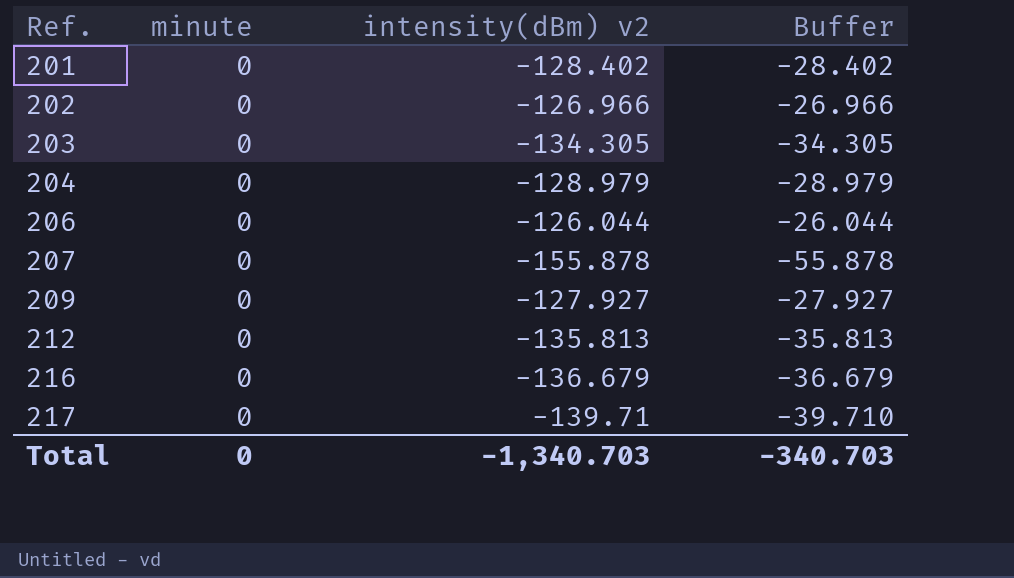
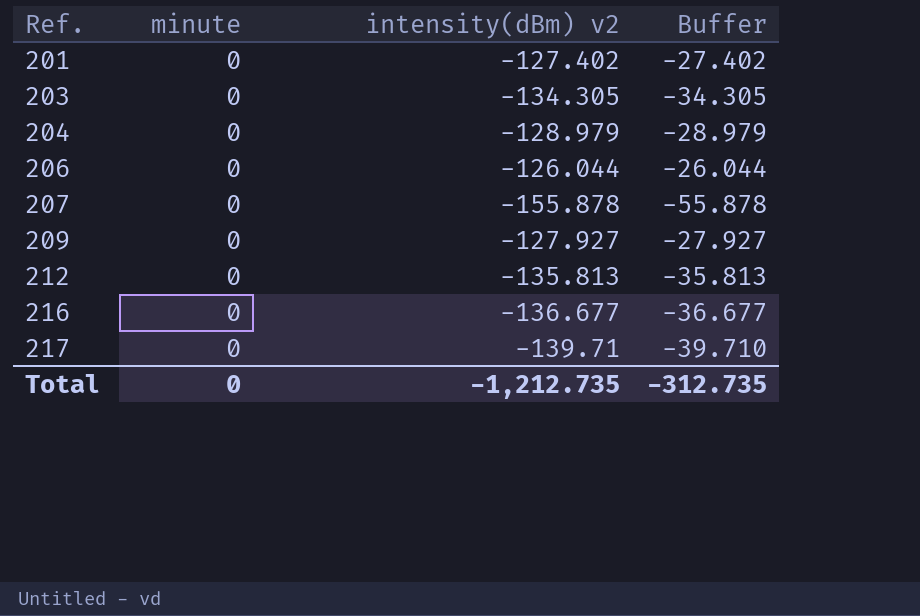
row 202: 0 | -126.966 | -26.966 -> none
201 | intensity(dBm) v2: -128.402 -> -127.402
201 | Buffer: -28.402 -> -27.402
216 | intensity(dBm) v2: -136.679 -> -136.677
216 | Buffer: -36.679 -> -36.677
Total | intensity(dBm) v2: -1,340.703 -> -1,212.735
Total | Buffer: -340.703 -> -312.735

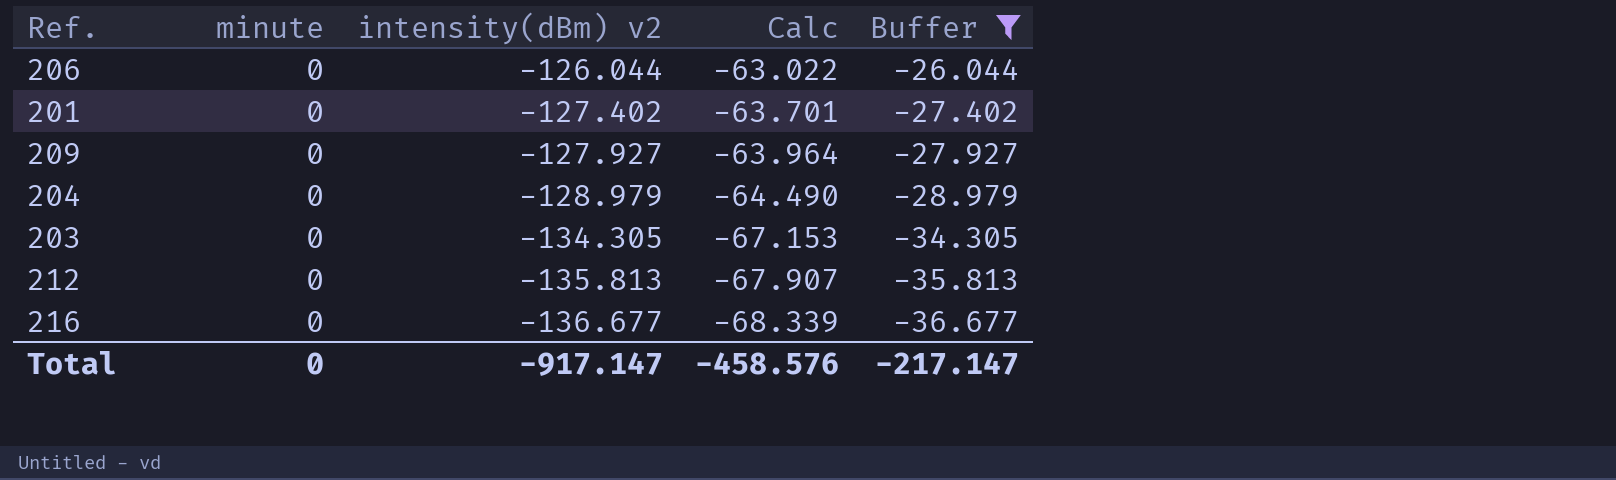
filter: none -> Buffer >= -36.677
row order: Ref. ascending -> intensity(dBm) v2 descending
column Calc | formula: none -> [intensity(dBm) v2] * 0.5
Total | intensity(dBm) v2: -1,212.735 -> -917.147
Total | Buffer: -312.735 -> -217.147

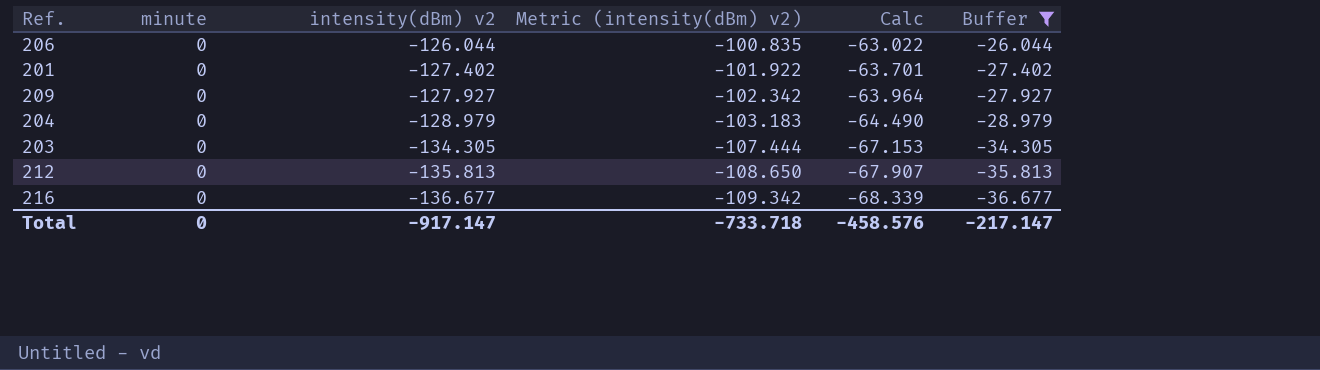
column Metric (intensity(dBm) v2) | formula: none -> [intensity(dBm) v2] * 0.8

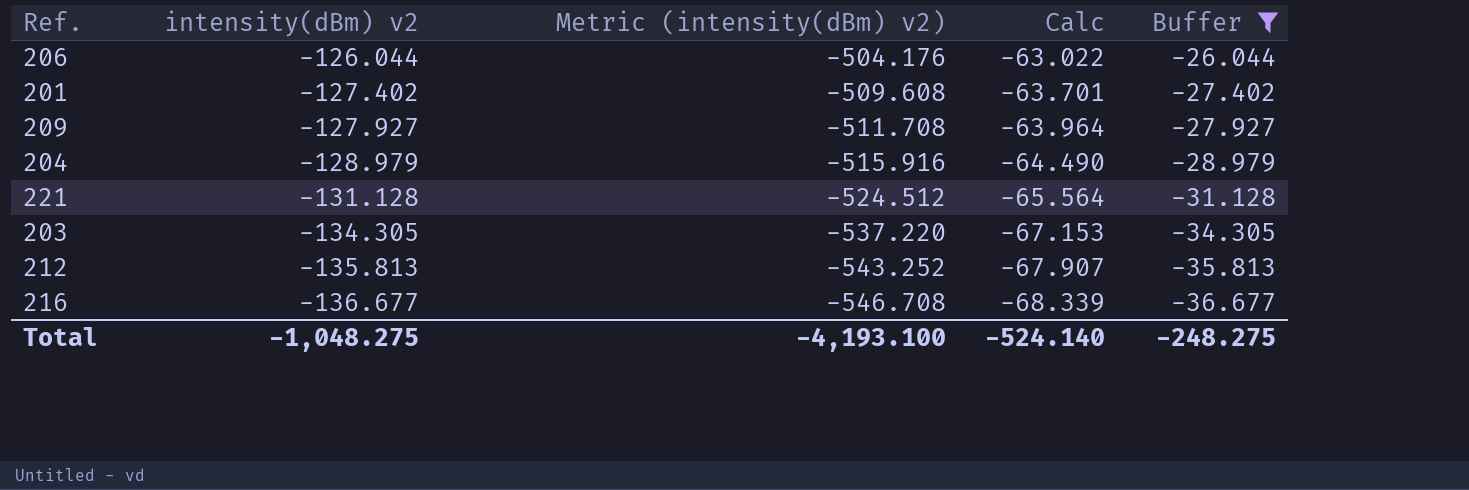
column minute | position: 2 -> none
column Metric (intensity(dBm) v2) | formula: [intensity(dBm) v2] * 0.8 -> [intensity(dBm) v2] * 4
row 221: none -> -131.128 | -524.512 | -65.564 | -31.128
Total | intensity(dBm) v2: -917.147 -> -1,048.275
Total | Metric (intensity(dBm) v2): -733.718 -> -4,193.100
Total | Calc: -458.576 -> -524.140
Total | Buffer: -217.147 -> -248.275

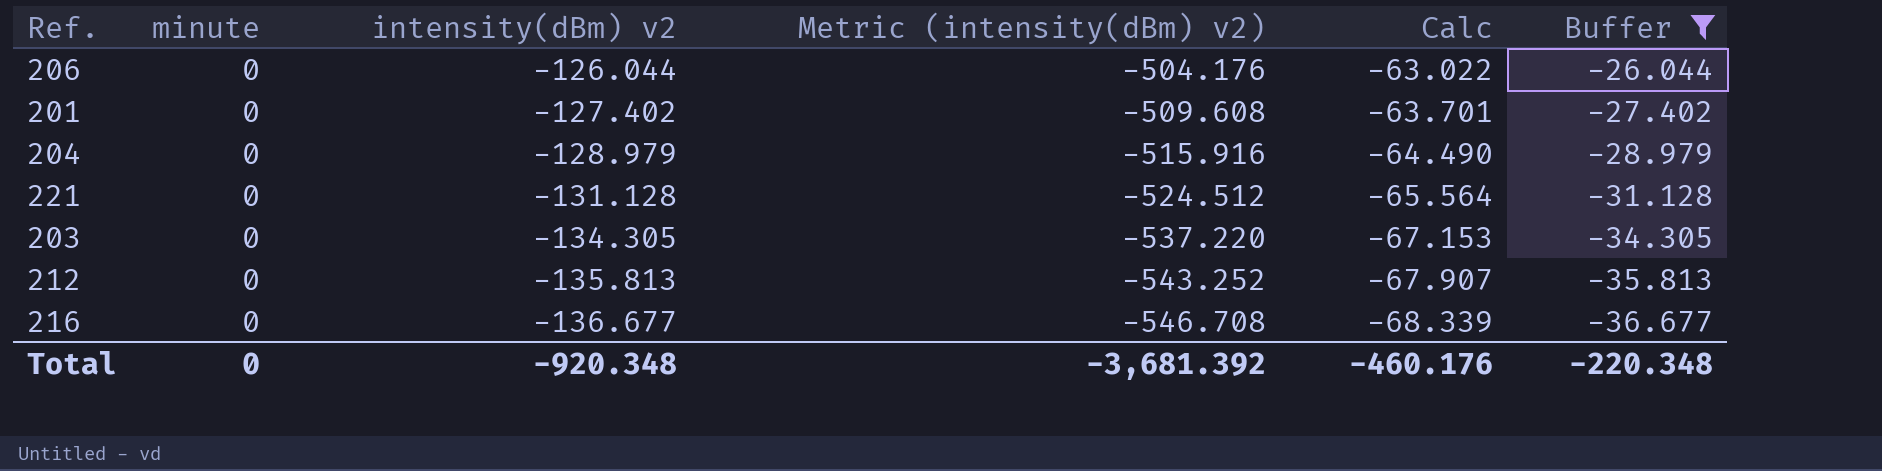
column minute | position: none -> 2
row 209: -127.927 | -511.708 | -63.964 | -27.927 -> none
Total | intensity(dBm) v2: -1,048.275 -> -920.348
Total | Metric (intensity(dBm) v2): -4,193.100 -> -3,681.392
Total | Calc: -524.140 -> -460.176
Total | Buffer: -248.275 -> -220.348

